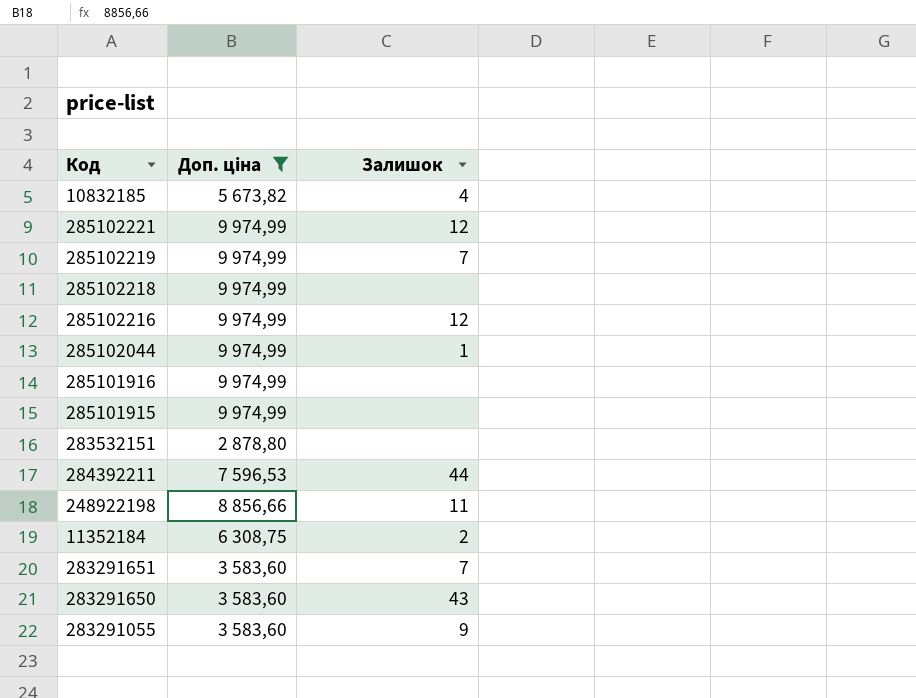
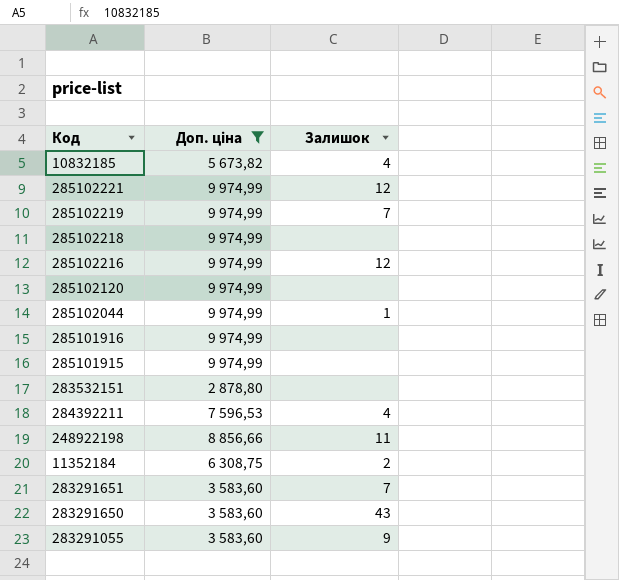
row 285102120: none -> 9 974,99 | none
284392211 | Залишок: 44 -> 4

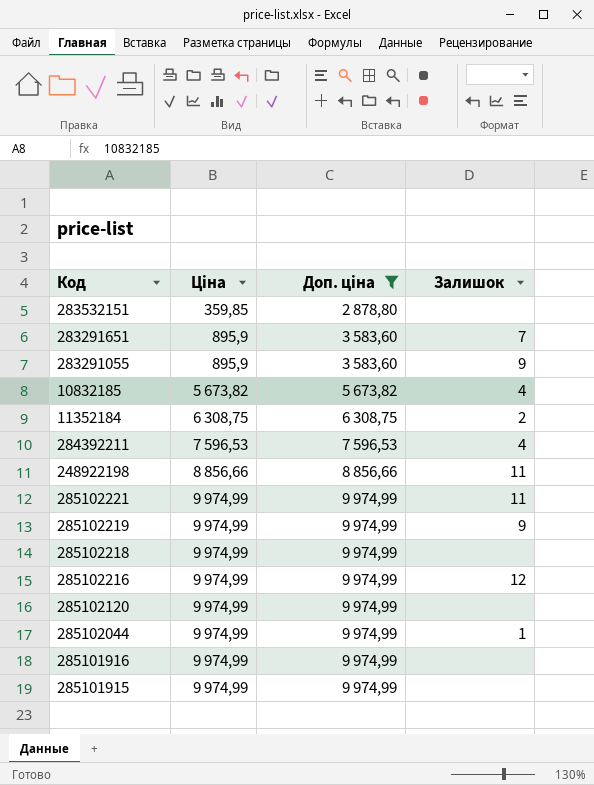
row order: none -> Ціна ascending
column Ціна | position: none -> 2
row 283291650: 3 583,60 | 43 -> none
285102221 | Залишок: 12 -> 11
285102219 | Залишок: 7 -> 9

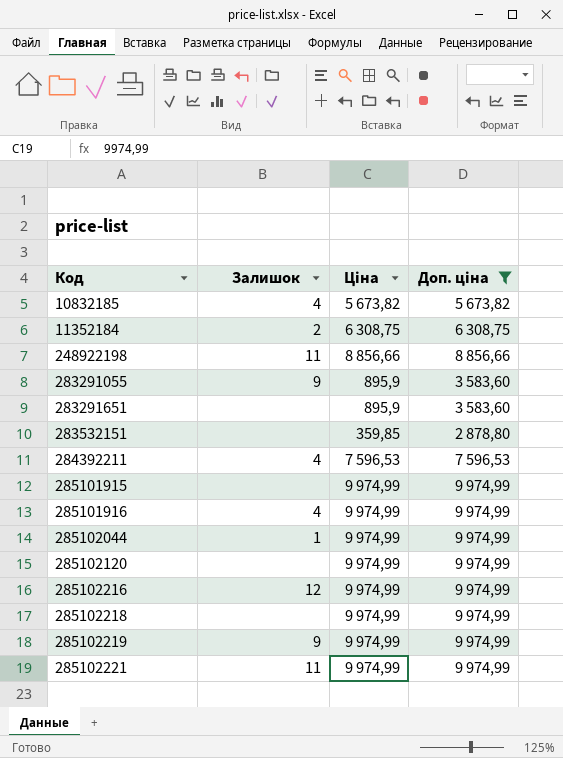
row order: Ціна ascending -> Код ascending
column Залишок | position: 4 -> 2
283291651 | Залишок: 7 -> none
285101916 | Залишок: none -> 4

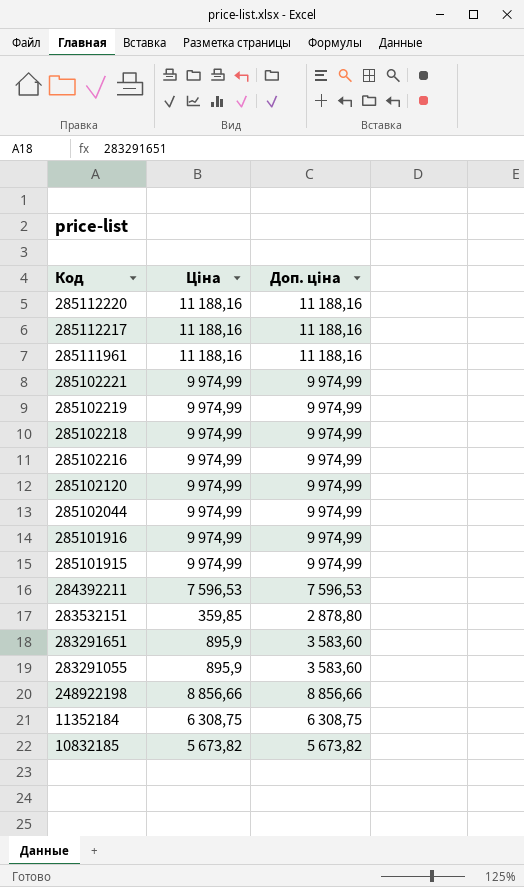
filter: Доп. ціна != 11 188,16 -> none
row order: Код ascending -> Код descending
column Залишок | position: 2 -> none

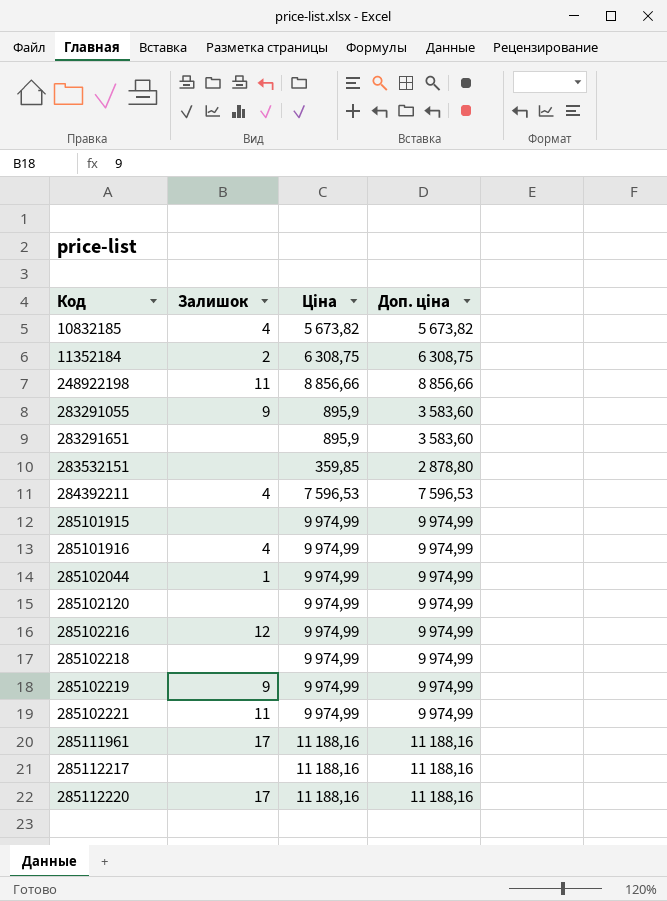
row order: Код descending -> Код ascending
column Залишок | position: none -> 2

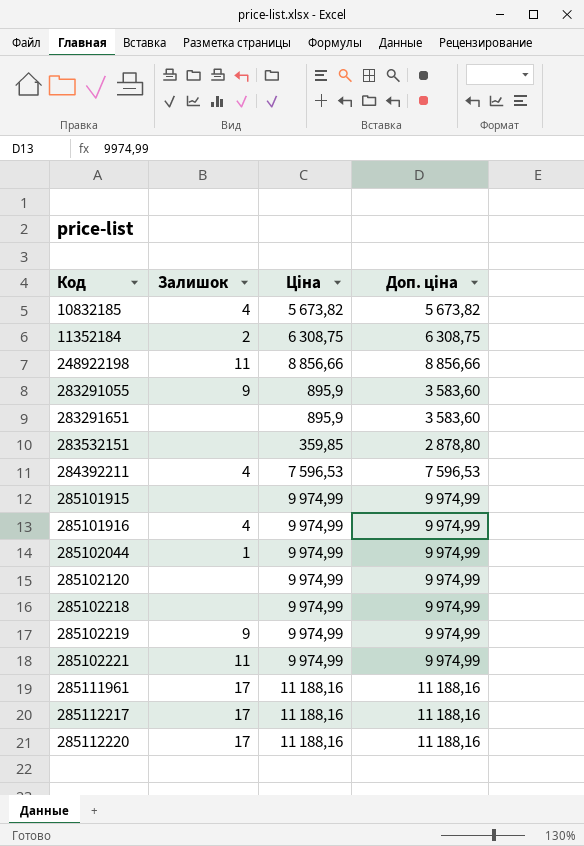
row 285102216: 12 | 9 974,99 | 9 974,99 -> none
285112217 | Залишок: none -> 17

